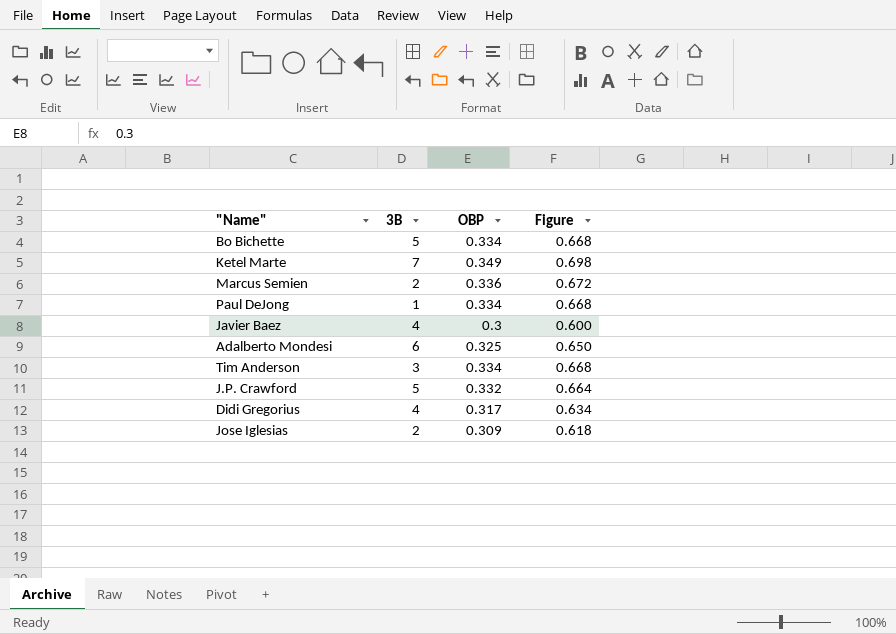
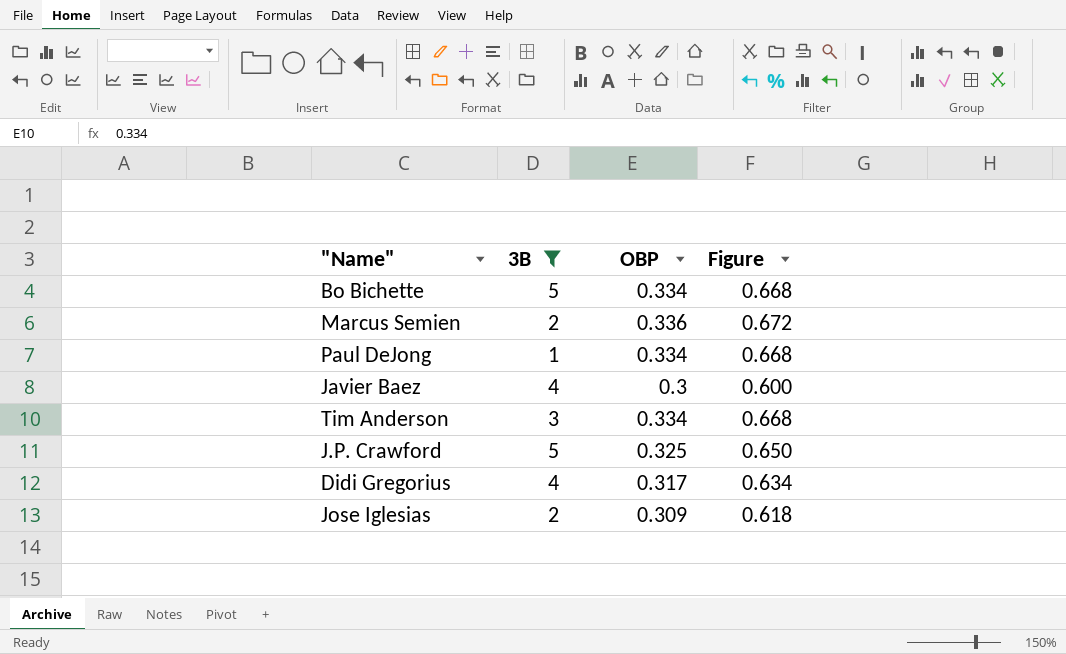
filter: none -> 3B <= 5
J.P. Crawford | OBP: 0.332 -> 0.325
J.P. Crawford | Figure: 0.664 -> 0.650

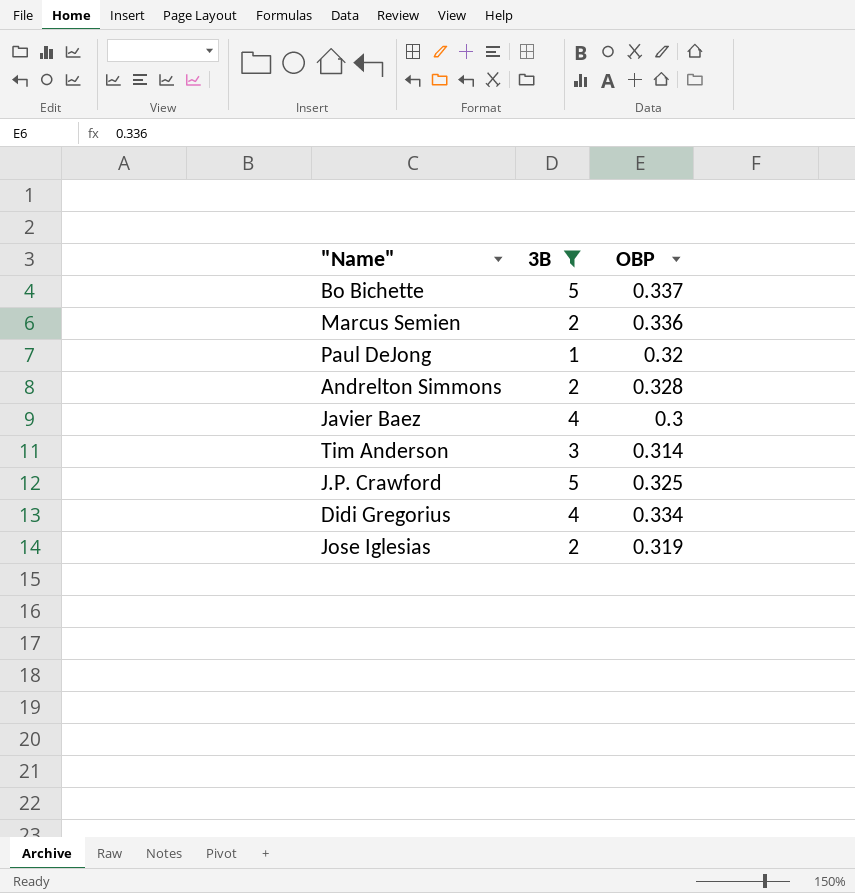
column Figure | formula: [OBP] * 2 -> none
Bo Bichette | OBP: 0.334 -> 0.337
Paul DeJong | OBP: 0.334 -> 0.32
row Andrelton Simmons: none -> 2 | 0.328
Tim Anderson | OBP: 0.334 -> 0.314
Didi Gregorius | OBP: 0.317 -> 0.334
Jose Iglesias | OBP: 0.309 -> 0.319

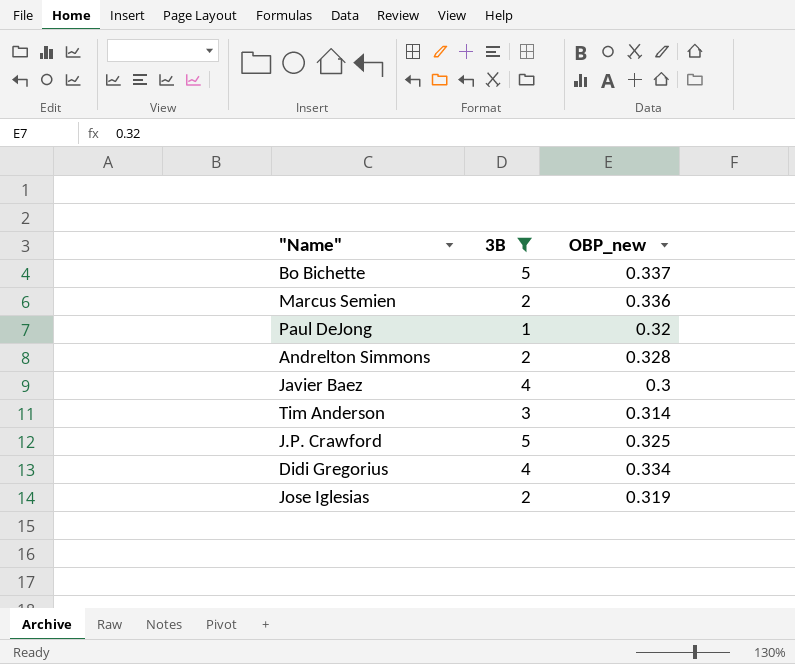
column name: OBP -> OBP_new

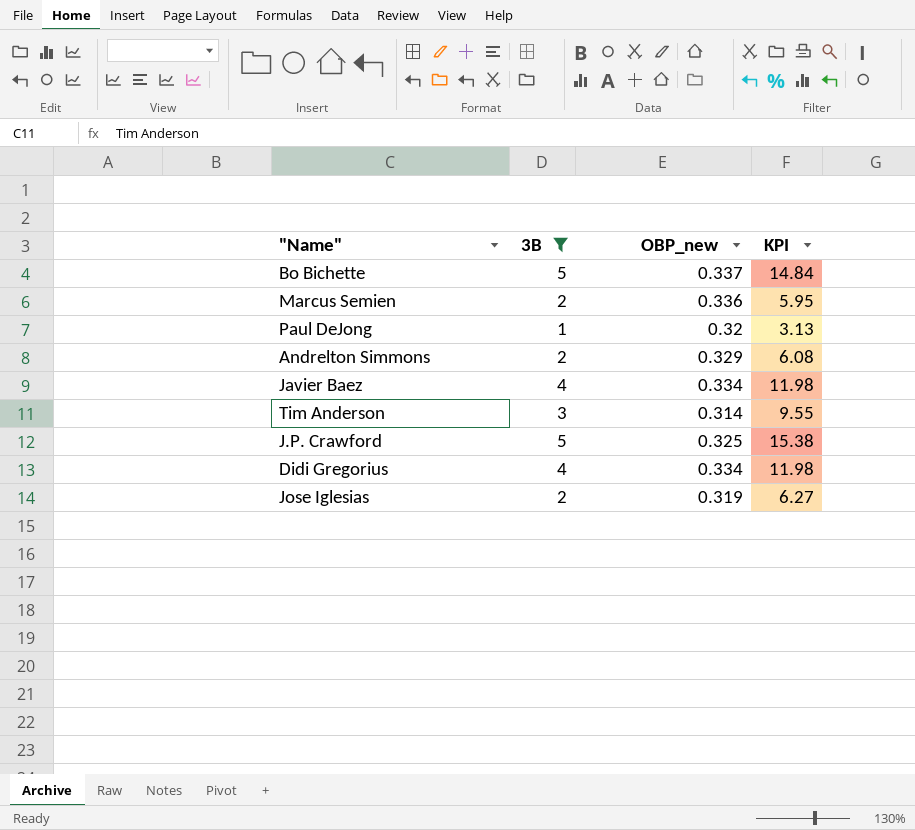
column KPI | formula: none -> [3B] / [OBP_new]
Andrelton Simmons | OBP_new: 0.328 -> 0.329
Javier Baez | OBP_new: 0.3 -> 0.334

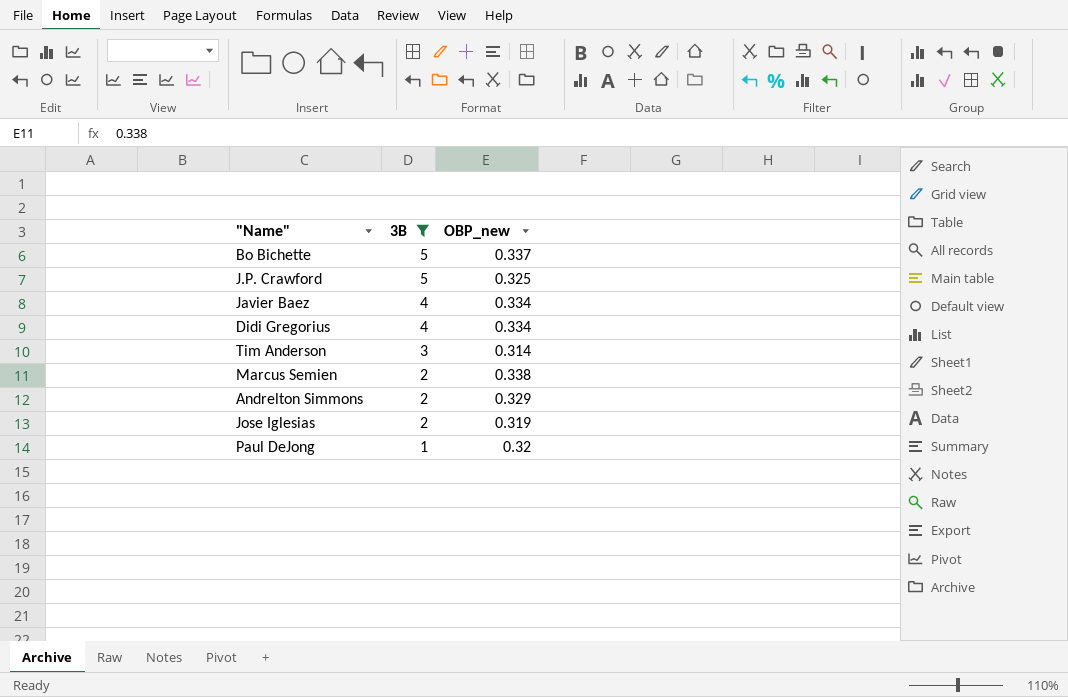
row order: none -> 3B descending
column KPI | formula: [3B] / [OBP_new] -> none
Marcus Semien | OBP_new: 0.336 -> 0.338

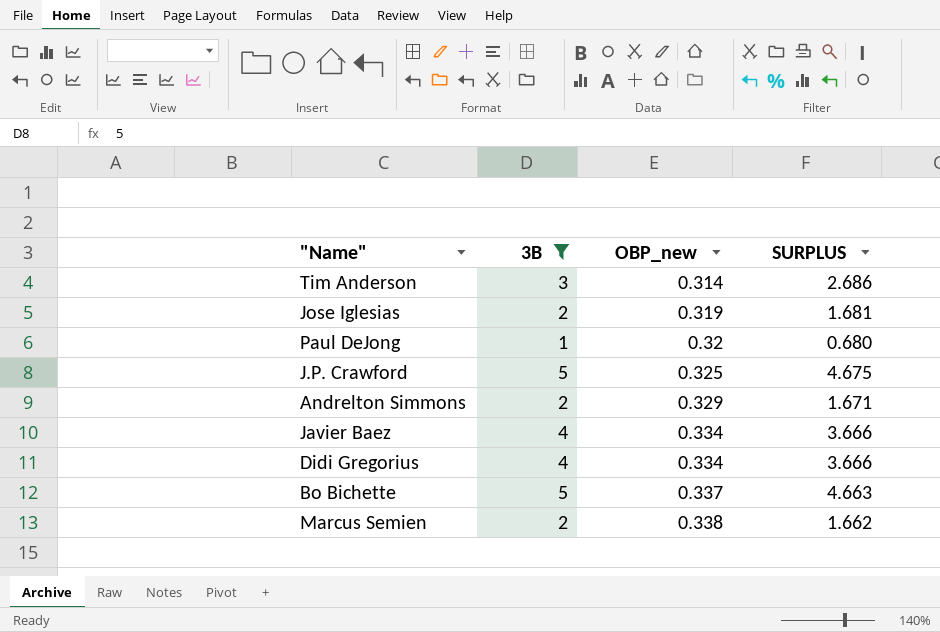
row order: 3B descending -> OBP_new ascending
column SURPLUS | formula: none -> [3B] - [OBP_new]

